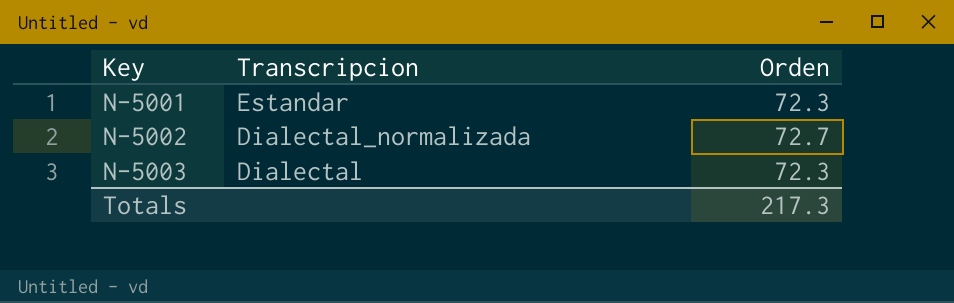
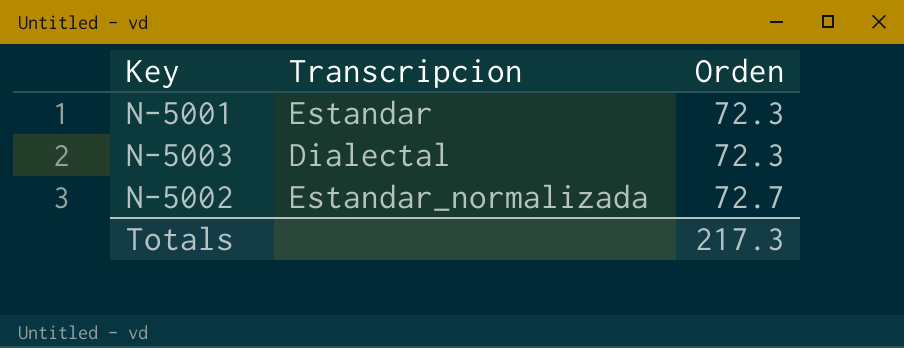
row order: Key ascending -> Orden ascending
N-5002 | Transcripcion: Dialectal_normalizada -> Estandar_normalizada

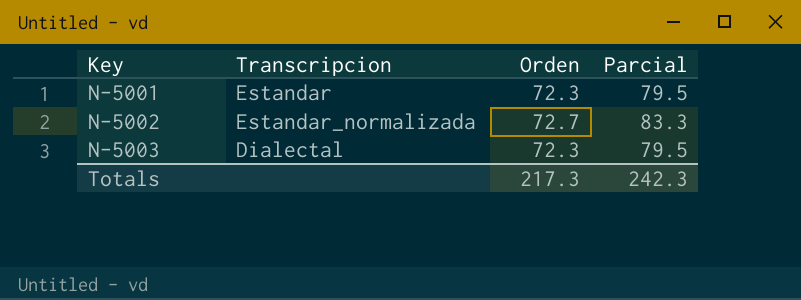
row order: Orden ascending -> Key ascending
column Parcial | position: none -> 4

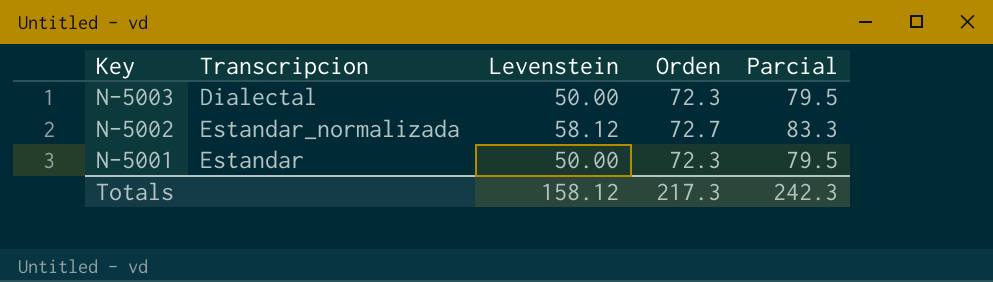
row order: Key ascending -> Key descending
column Levenstein | position: none -> 3

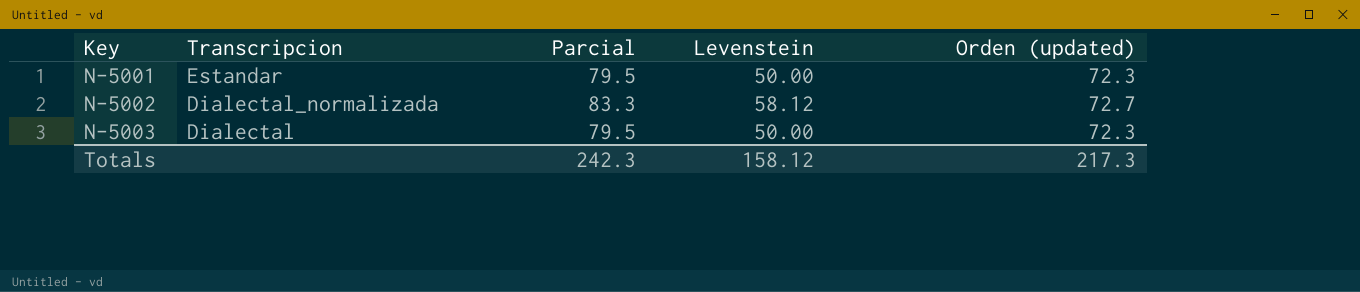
row order: Key descending -> Key ascending
column Parcial | position: 5 -> 3
column name: Orden -> Orden (updated)
N-5002 | Transcripcion: Estandar_normalizada -> Dialectal_normalizada

